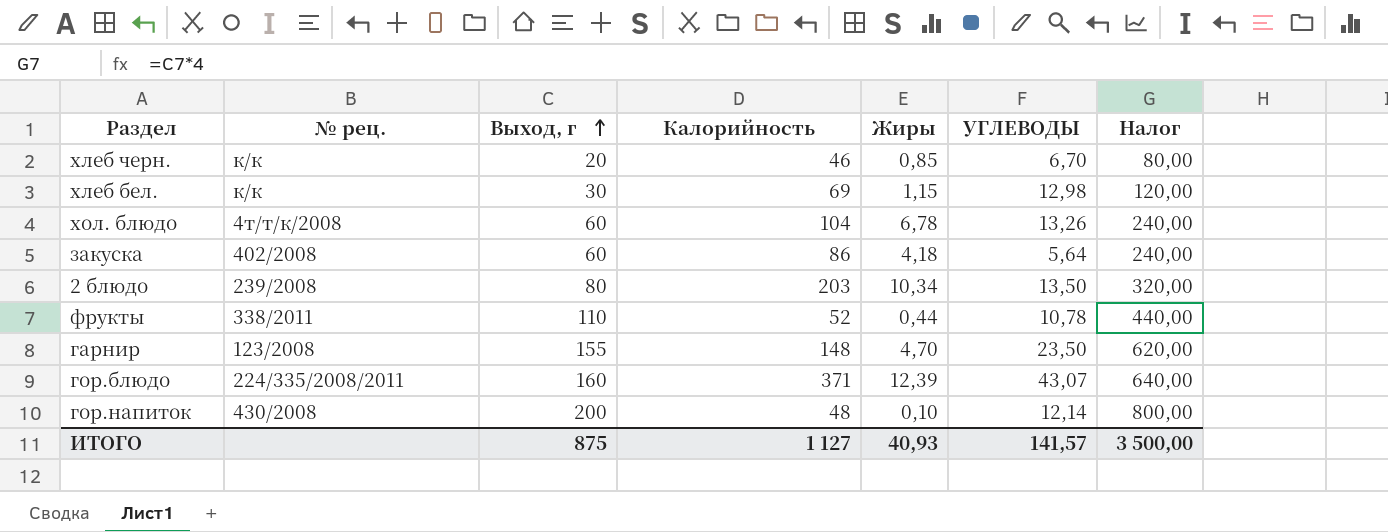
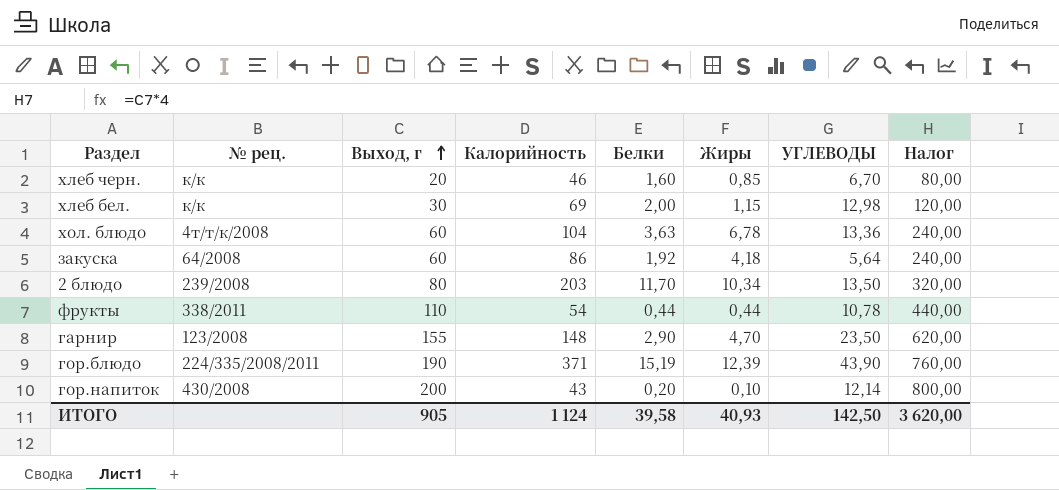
column Белки | position: none -> 5
хол. блюдо | УГЛЕВОДЫ: 13,26 -> 13,36
закуска | № рец.: 402/2008 -> 64/2008
фрукты | Калорийность: 52 -> 54
гор.блюдо | Выход, г: 160 -> 190
гор.блюдо | УГЛЕВОДЫ: 43,07 -> 43,90
гор.блюдо | Налог: 640,00 -> 760,00
гор.напиток | Калорийность: 48 -> 43
ИТОГО | Выход, г: 875 -> 905
ИТОГО | Калорийность: 1 127 -> 1 124
ИТОГО | УГЛЕВОДЫ: 141,57 -> 142,50
ИТОГО | Налог: 3 500,00 -> 3 620,00

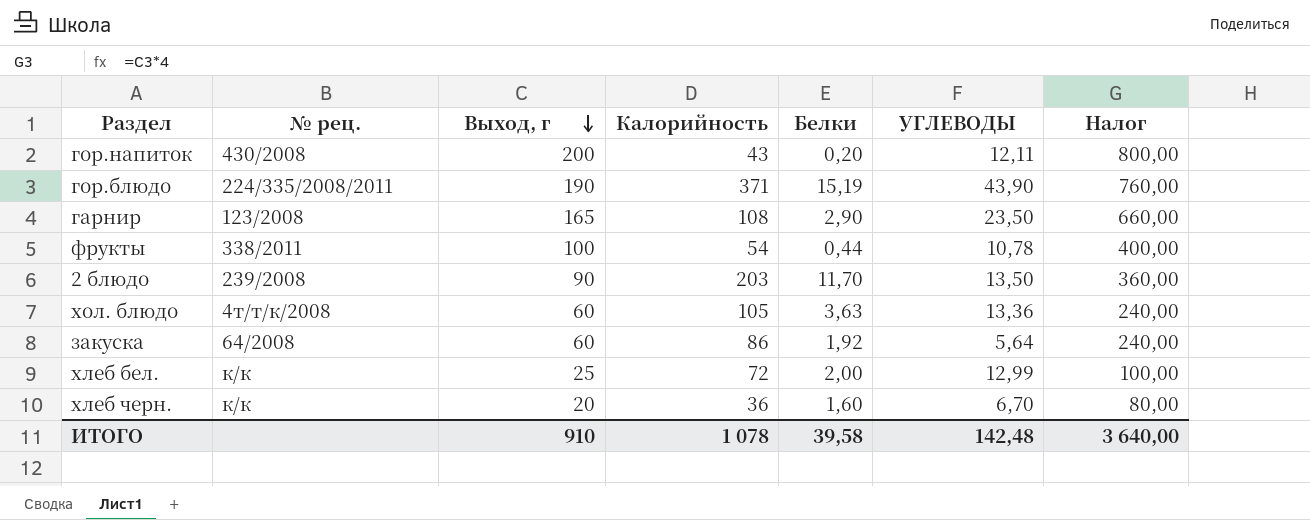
row order: Выход, г ascending -> Выход, г descending
column Жиры | position: 6 -> none
гор.напиток | УГЛЕВОДЫ: 12,14 -> 12,11
гарнир | Выход, г: 155 -> 165
гарнир | Калорийность: 148 -> 108
гарнир | Налог: 620,00 -> 660,00
фрукты | Выход, г: 110 -> 100
фрукты | Налог: 440,00 -> 400,00
2 блюдо | Выход, г: 80 -> 90
2 блюдо | Налог: 320,00 -> 360,00
хол. блюдо | Калорийность: 104 -> 105
хлеб бел. | Выход, г: 30 -> 25
хлеб бел. | Калорийность: 69 -> 72
хлеб бел. | УГЛЕВОДЫ: 12,98 -> 12,99
хлеб бел. | Налог: 120,00 -> 100,00
хлеб черн. | Калорийность: 46 -> 36
ИТОГО | Выход, г: 905 -> 910
ИТОГО | Калорийность: 1 124 -> 1 078
ИТОГО | УГЛЕВОДЫ: 142,50 -> 142,48
ИТОГО | Налог: 3 620,00 -> 3 640,00

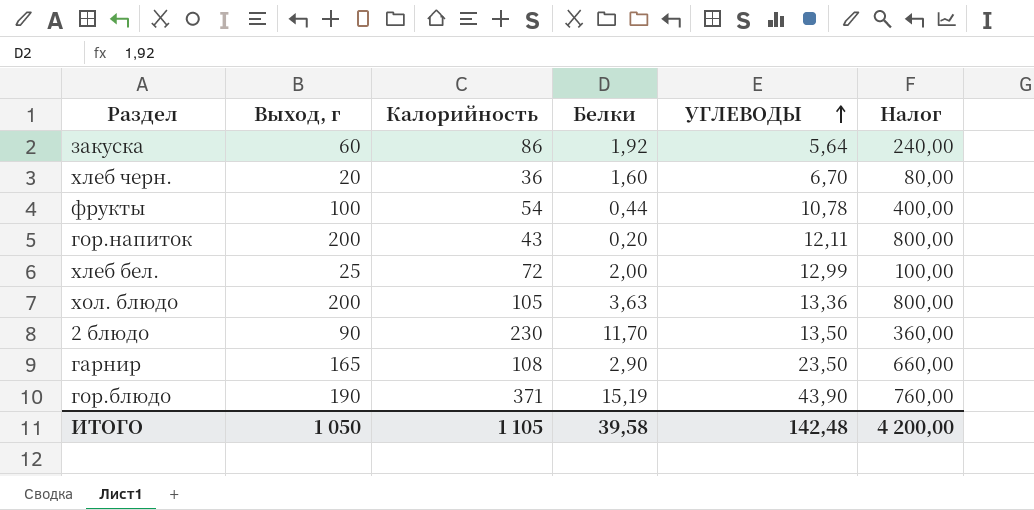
row order: Выход, г descending -> УГЛЕВОДЫ ascending
column № рец. | position: 2 -> none
хол. блюдо | Выход, г: 60 -> 200
хол. блюдо | Налог: 240,00 -> 800,00
2 блюдо | Калорийность: 203 -> 230
ИТОГО | Выход, г: 910 -> 1 050
ИТОГО | Калорийность: 1 078 -> 1 105
ИТОГО | Налог: 3 640,00 -> 4 200,00

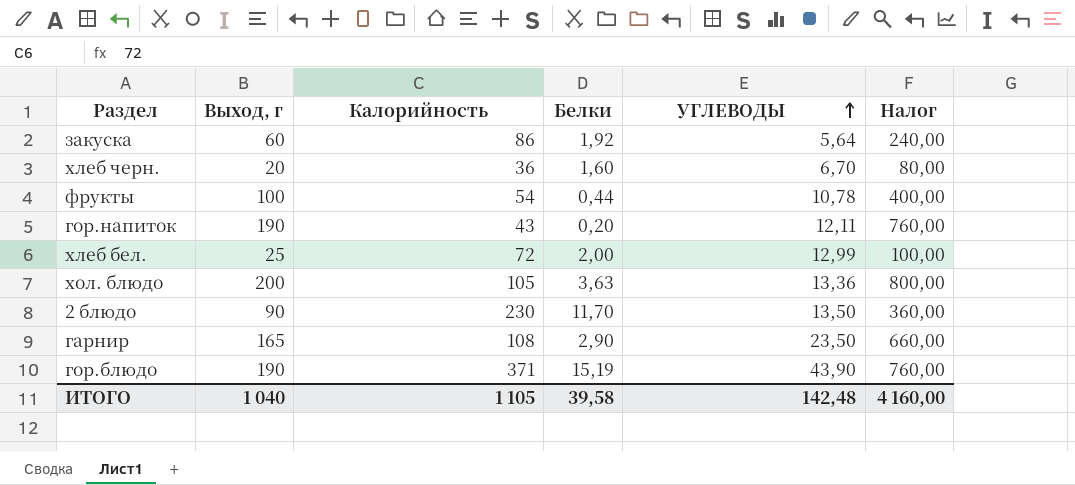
гор.напиток | Выход, г: 200 -> 190
гор.напиток | Налог: 800,00 -> 760,00
ИТОГО | Выход, г: 1 050 -> 1 040
ИТОГО | Налог: 4 200,00 -> 4 160,00

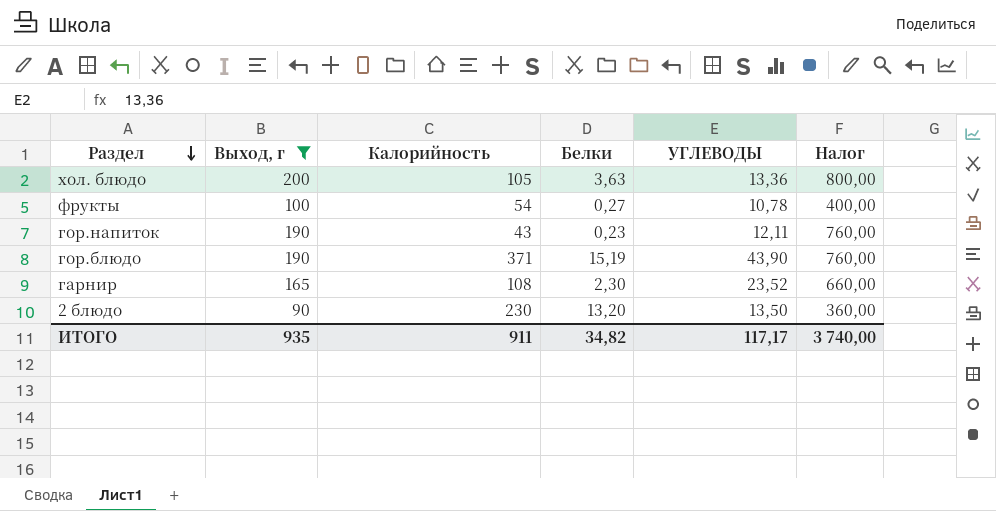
filter: none -> Выход, г >= 90
row order: УГЛЕВОДЫ ascending -> Раздел descending
фрукты | Белки: 0,44 -> 0,27
гор.напиток | Белки: 0,20 -> 0,23
гарнир | Белки: 2,90 -> 2,30
гарнир | УГЛЕВОДЫ: 23,50 -> 23,52
2 блюдо | Белки: 11,70 -> 13,20
ИТОГО | Выход, г: 1 040 -> 935
ИТОГО | Калорийность: 1 105 -> 911
ИТОГО | Белки: 39,58 -> 34,82
ИТОГО | УГЛЕВОДЫ: 142,48 -> 117,17
ИТОГО | Налог: 4 160,00 -> 3 740,00

